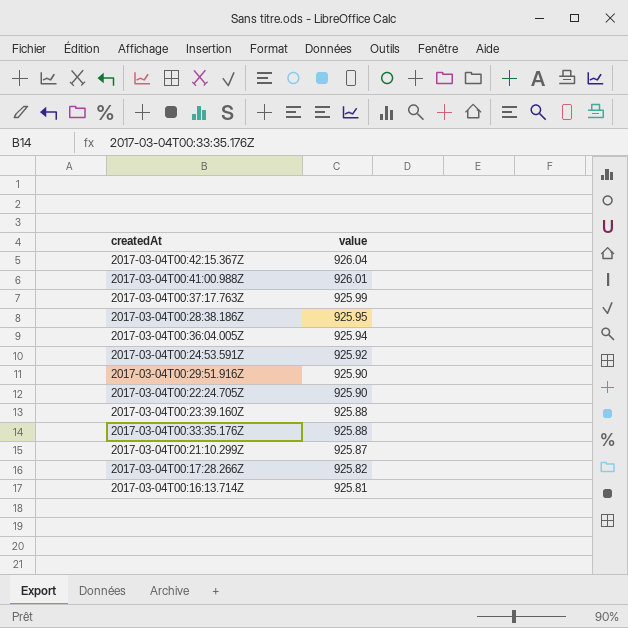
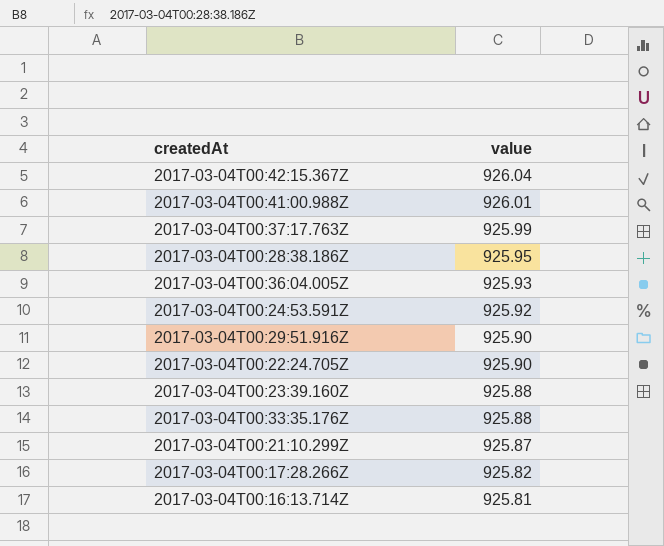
2017-03-04T00:36:04.005Z | value: 925.94 -> 925.93

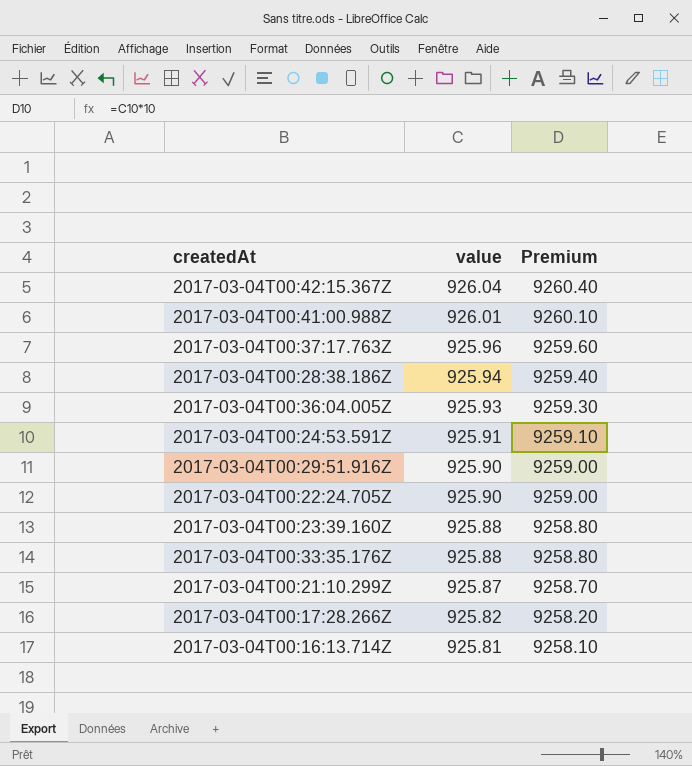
column Premium | formula: none -> [value] * 10
2017-03-04T00:37:17.763Z | value: 925.99 -> 925.96
2017-03-04T00:28:38.186Z | value: 925.95 -> 925.94
2017-03-04T00:24:53.591Z | value: 925.92 -> 925.91

